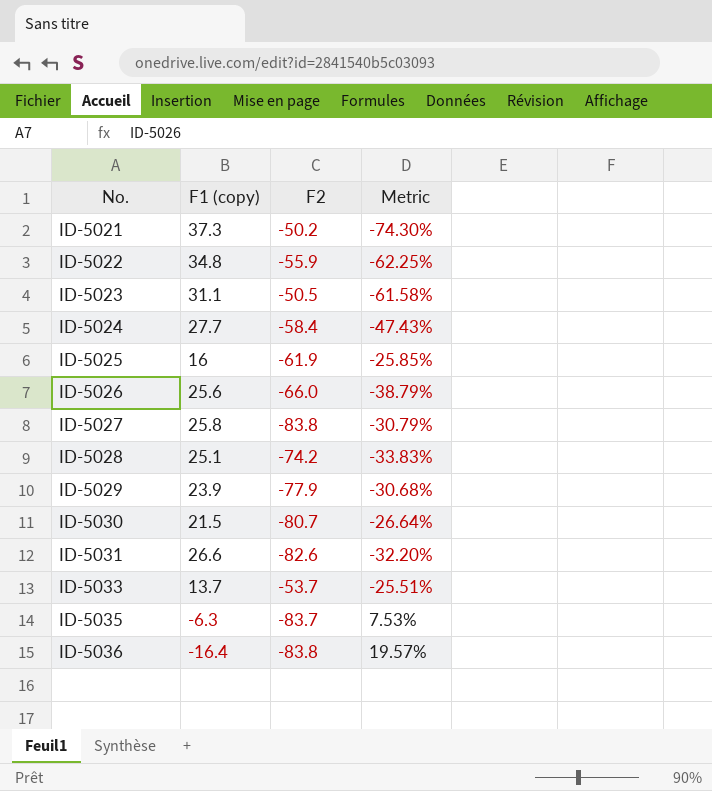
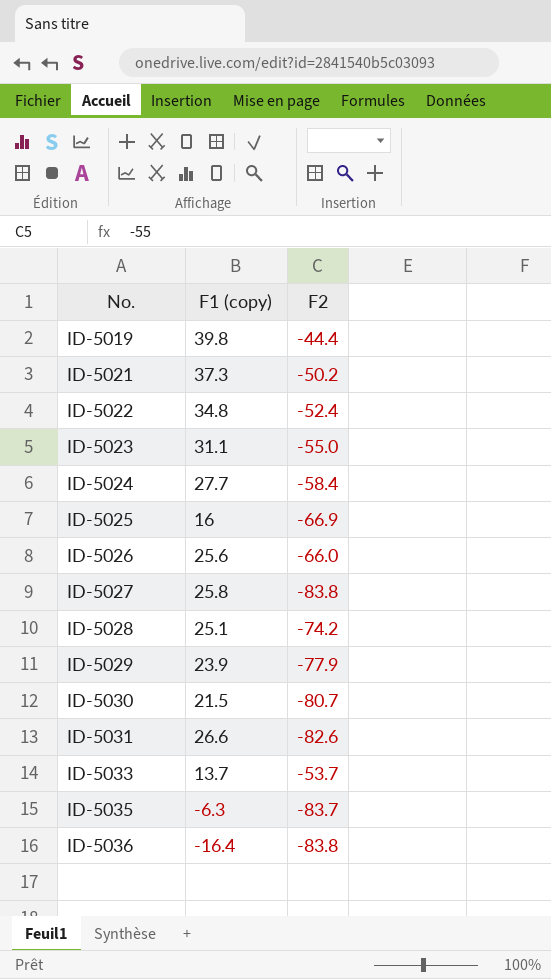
column Metric | formula: [F1 (copy)] / [F2] -> none
row ID-5019: none -> 39.8 | -44.4
ID-5022 | F2: -55.9 -> -52.4
ID-5023 | F2: -50.5 -> -55.0
ID-5025 | F2: -61.9 -> -66.9

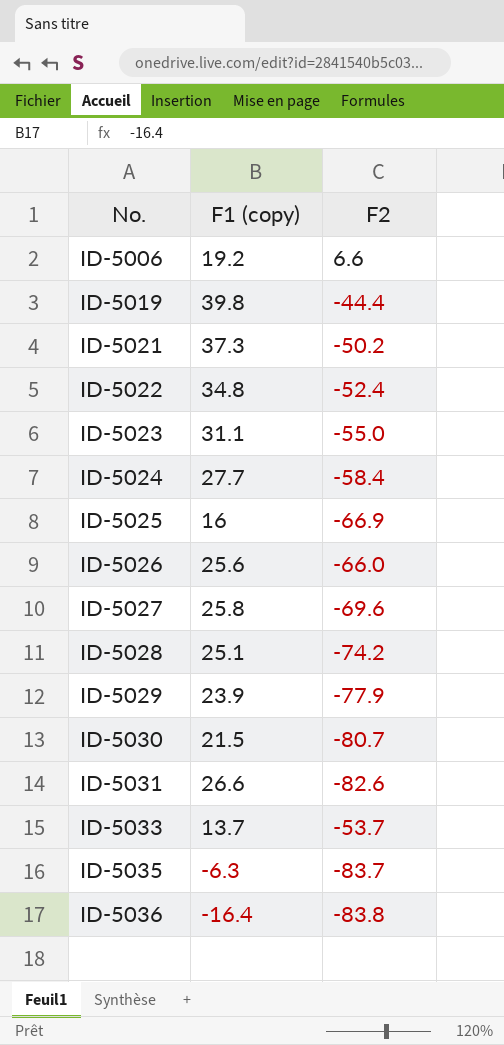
row ID-5006: none -> 19.2 | 6.6
ID-5027 | F2: -83.8 -> -69.6

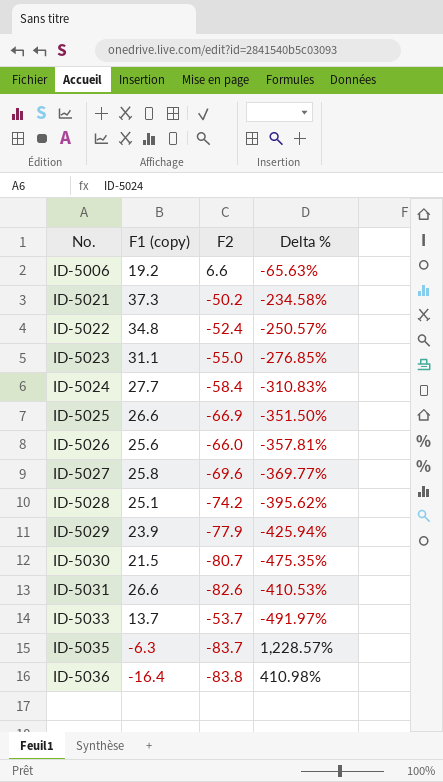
column Delta % | formula: none -> ([F2] - [F1 (copy)]) / [F1 (copy)]
row ID-5019: 39.8 | -44.4 -> none
ID-5025 | F1 (copy): 16 -> 26.6

